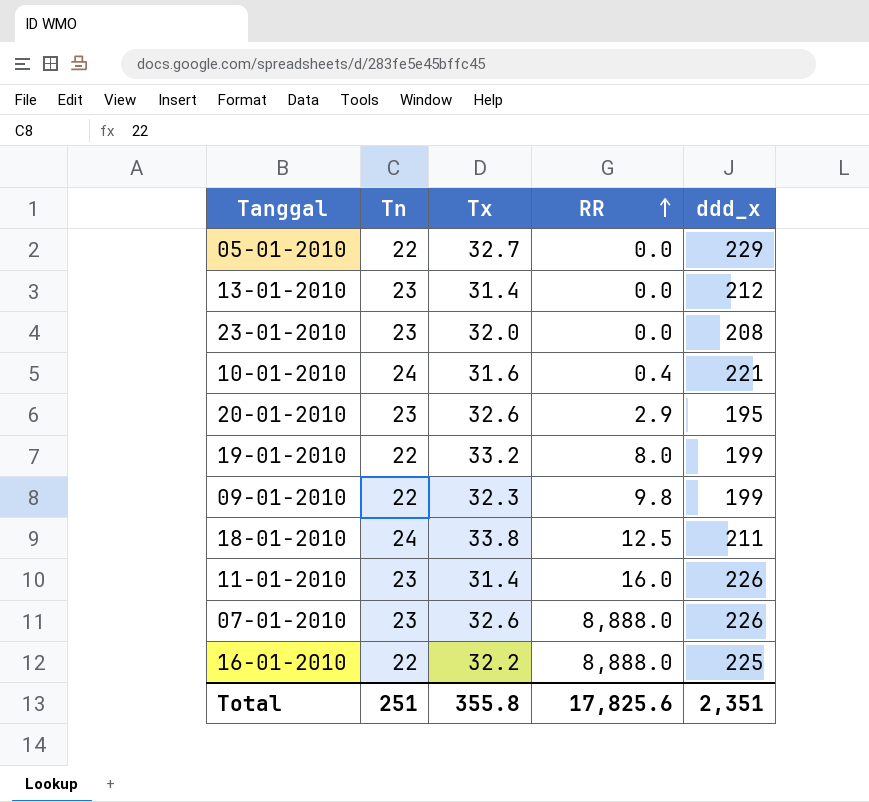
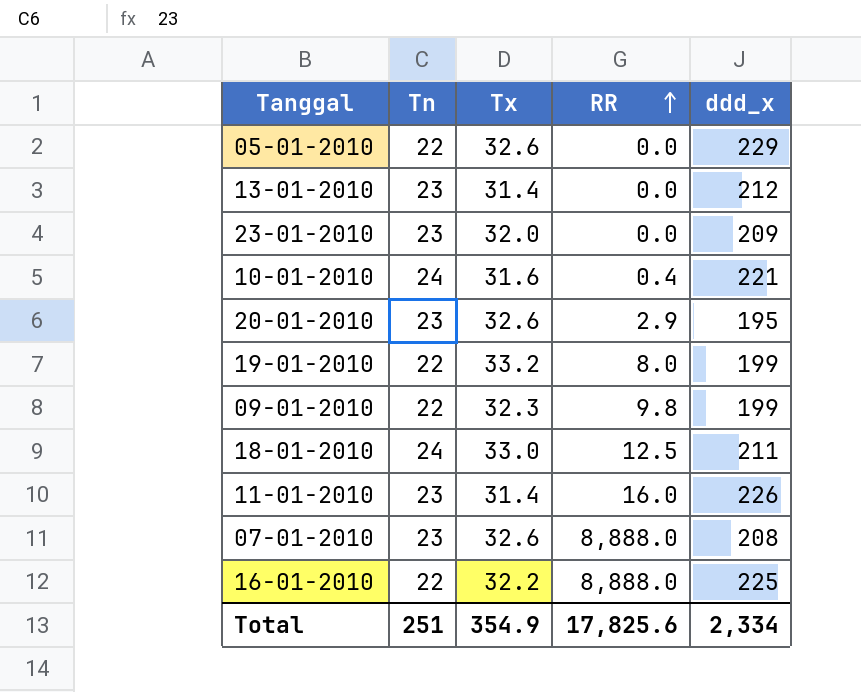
05-01-2010 | Tx: 32.7 -> 32.6
23-01-2010 | ddd_x: 208 -> 209
18-01-2010 | Tx: 33.8 -> 33.0
07-01-2010 | ddd_x: 226 -> 208
Total | Tx: 355.8 -> 354.9
Total | ddd_x: 2,351 -> 2,334

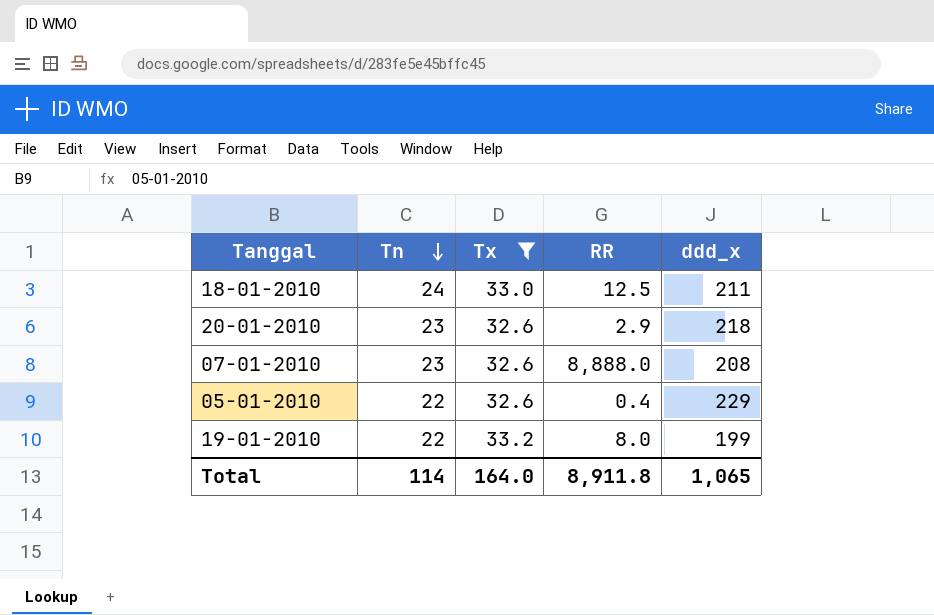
filter: none -> Tx >= 32.6
row order: RR ascending -> Tn descending
20-01-2010 | ddd_x: 195 -> 218
05-01-2010 | RR: 0.0 -> 0.4
Total | Tn: 251 -> 114
Total | Tx: 354.9 -> 164.0
Total | RR: 17,825.6 -> 8,911.8
Total | ddd_x: 2,334 -> 1,065

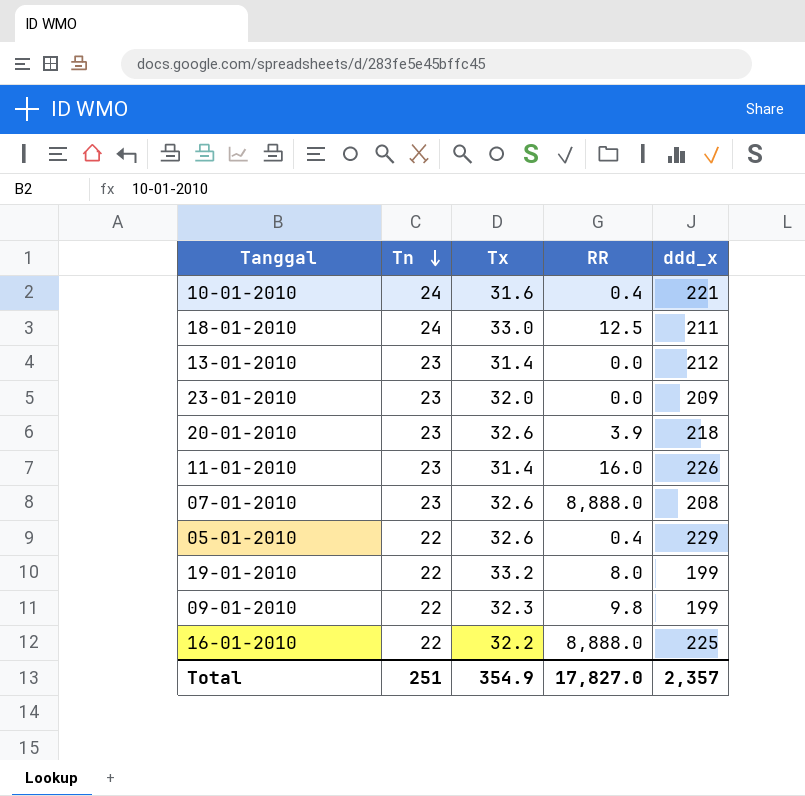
filter: Tx >= 32.6 -> none
20-01-2010 | RR: 2.9 -> 3.9
Total | Tn: 114 -> 251
Total | Tx: 164.0 -> 354.9
Total | RR: 8,911.8 -> 17,827.0
Total | ddd_x: 1,065 -> 2,357

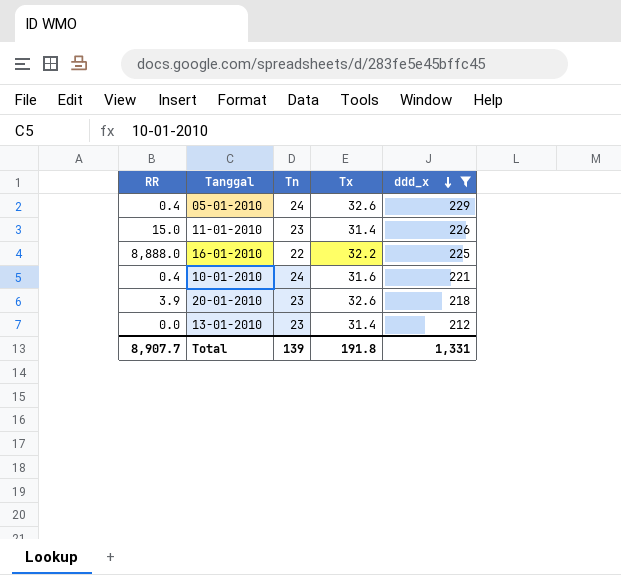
filter: none -> ddd_x >= 212
row order: Tn descending -> ddd_x descending
column RR | position: 4 -> 1
05-01-2010 | Tn: 22 -> 24
11-01-2010 | RR: 16.0 -> 15.0
Total | RR: 17,827.0 -> 8,907.7
Total | Tn: 251 -> 139
Total | Tx: 354.9 -> 191.8
Total | ddd_x: 2,357 -> 1,331

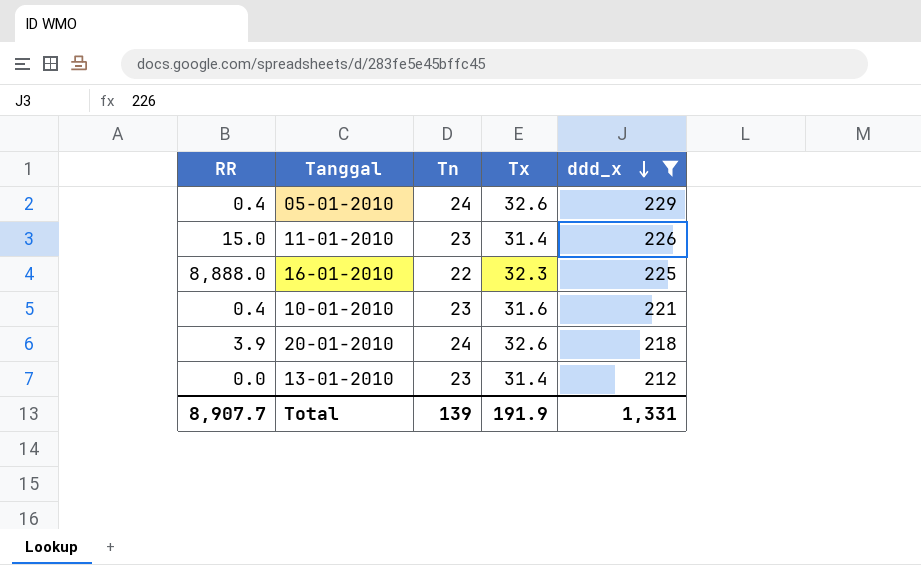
16-01-2010 | Tx: 32.2 -> 32.3
10-01-2010 | Tn: 24 -> 23
20-01-2010 | Tn: 23 -> 24
Total | Tx: 191.8 -> 191.9

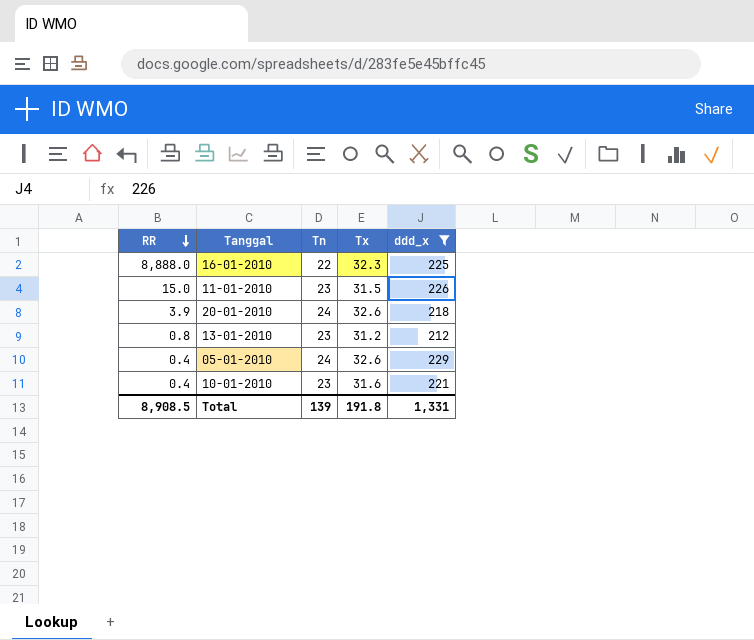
row order: ddd_x descending -> RR descending
11-01-2010 | Tx: 31.4 -> 31.5
13-01-2010 | RR: 0.0 -> 0.8
13-01-2010 | Tx: 31.4 -> 31.2
Total | RR: 8,907.7 -> 8,908.5
Total | Tx: 191.9 -> 191.8

